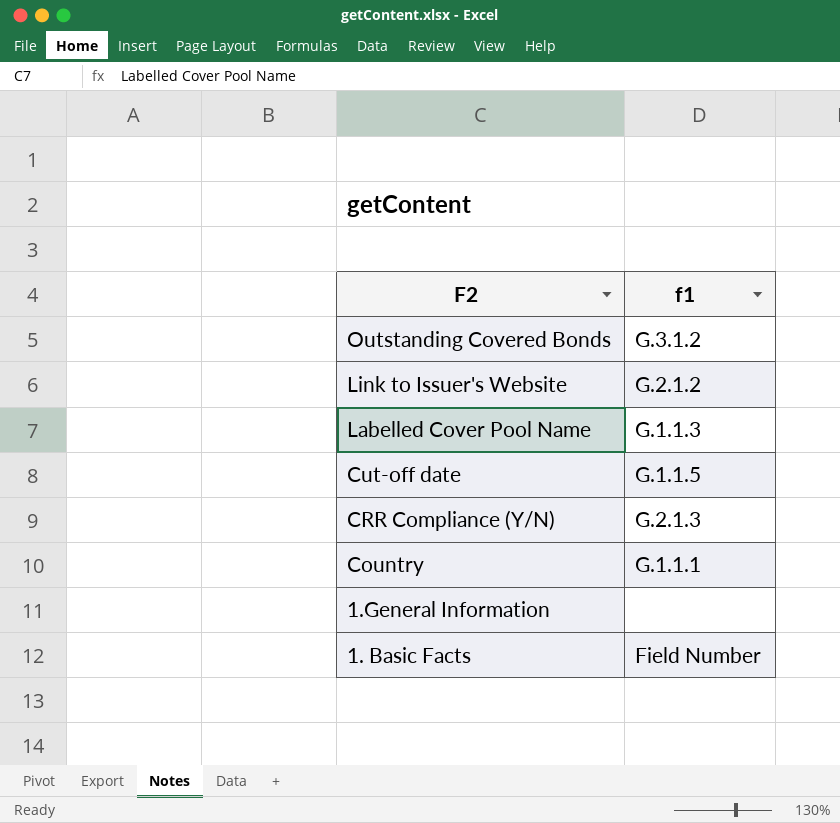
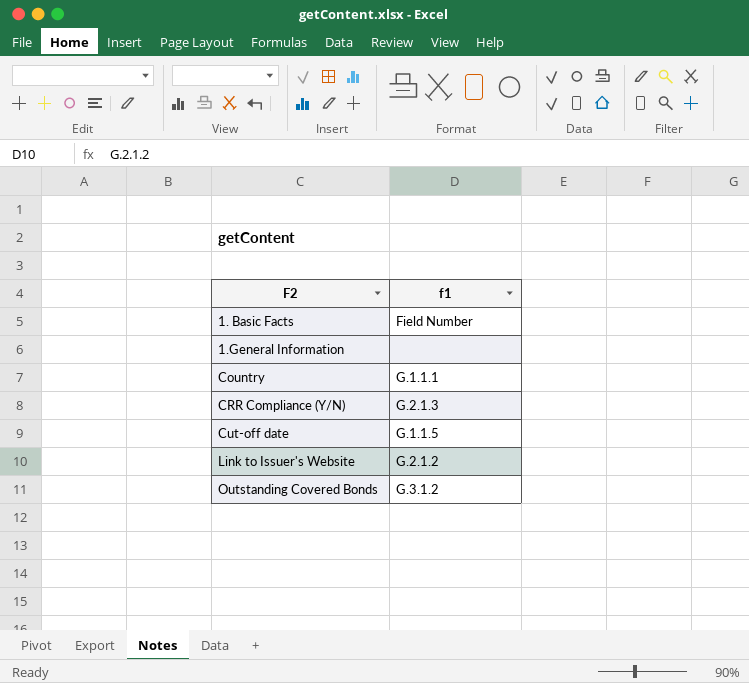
row order: F2 descending -> F2 ascending
row Labelled Cover Pool Name: G.1.1.3 -> none

